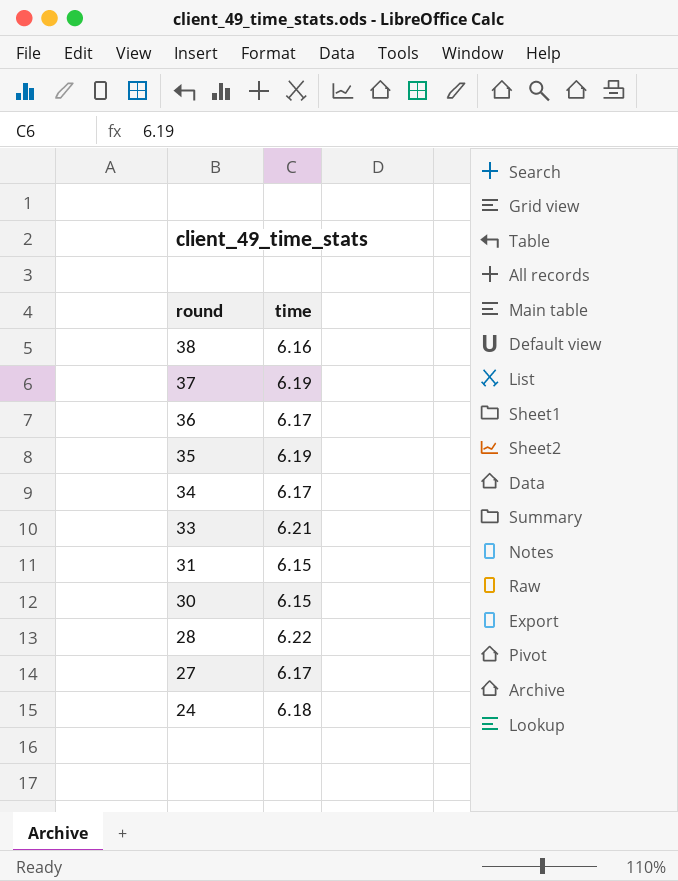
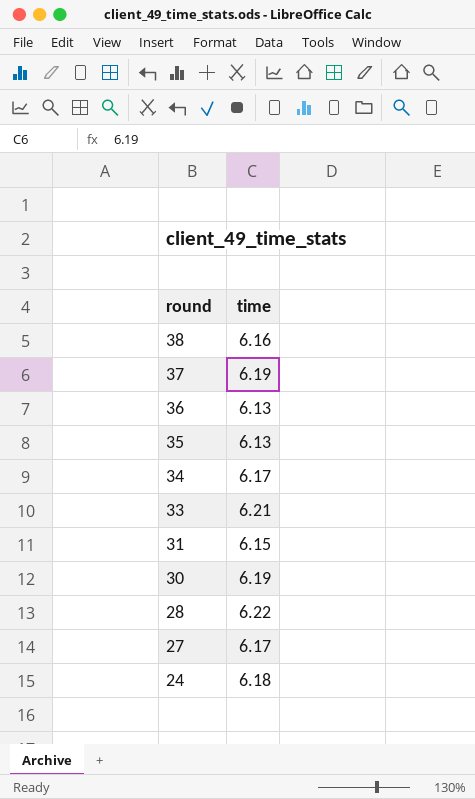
36 | time: 6.17 -> 6.13
35 | time: 6.19 -> 6.13
30 | time: 6.15 -> 6.19

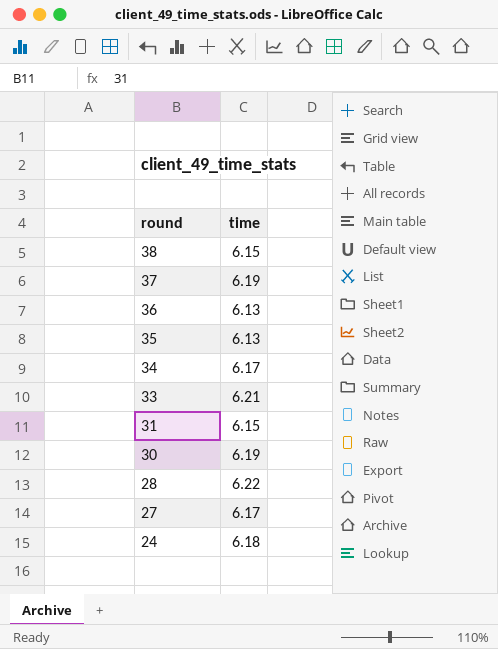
38 | time: 6.16 -> 6.15

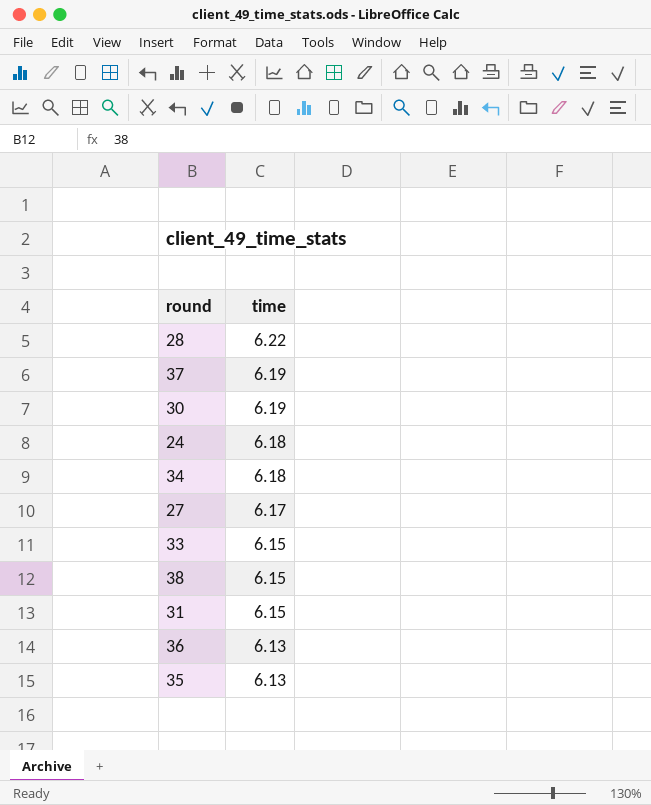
row order: round descending -> time descending
34 | time: 6.17 -> 6.18
33 | time: 6.21 -> 6.15

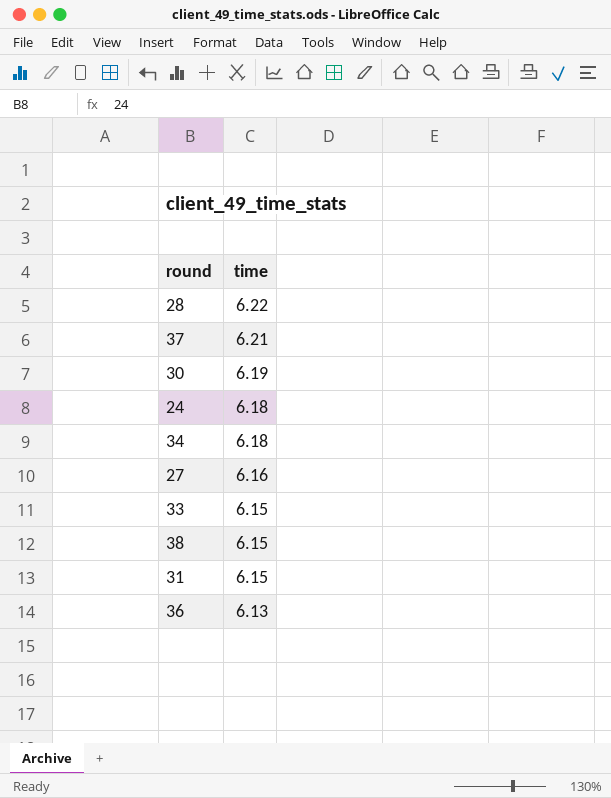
row 35: 6.13 -> none
37 | time: 6.19 -> 6.21
27 | time: 6.17 -> 6.16

